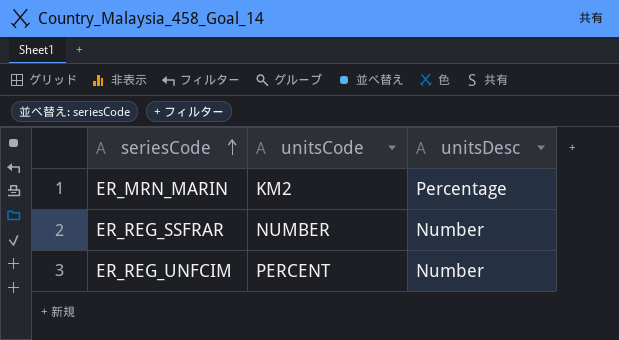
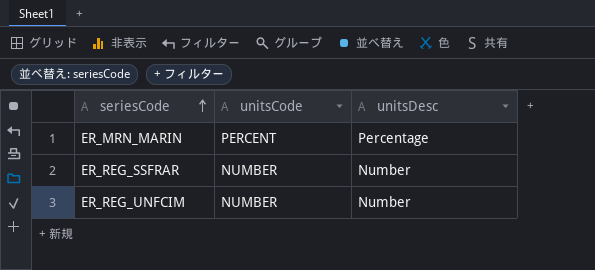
ER_MRN_MARIN | unitsCode: KM2 -> PERCENT
ER_REG_UNFCIM | unitsCode: PERCENT -> NUMBER

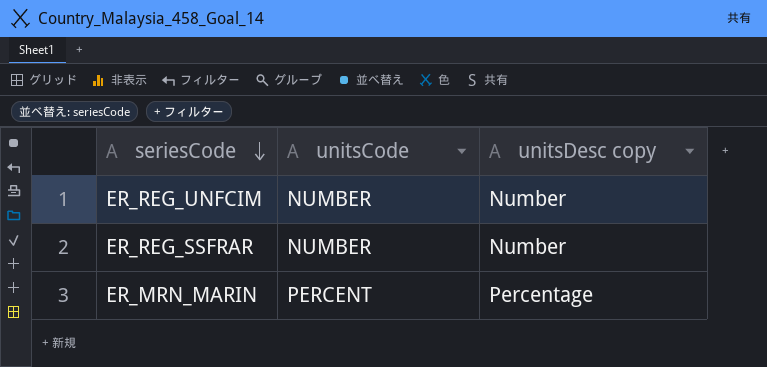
row order: seriesCode ascending -> seriesCode descending
column name: unitsDesc -> unitsDesc copy

